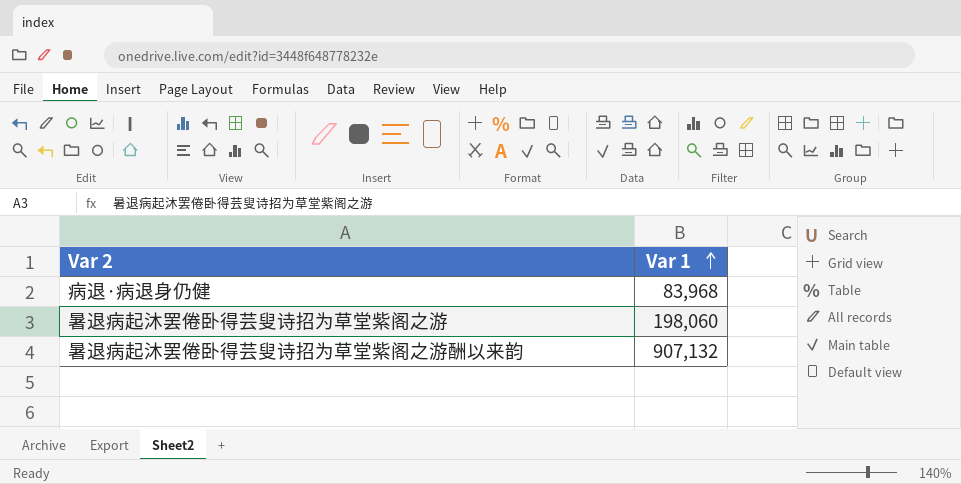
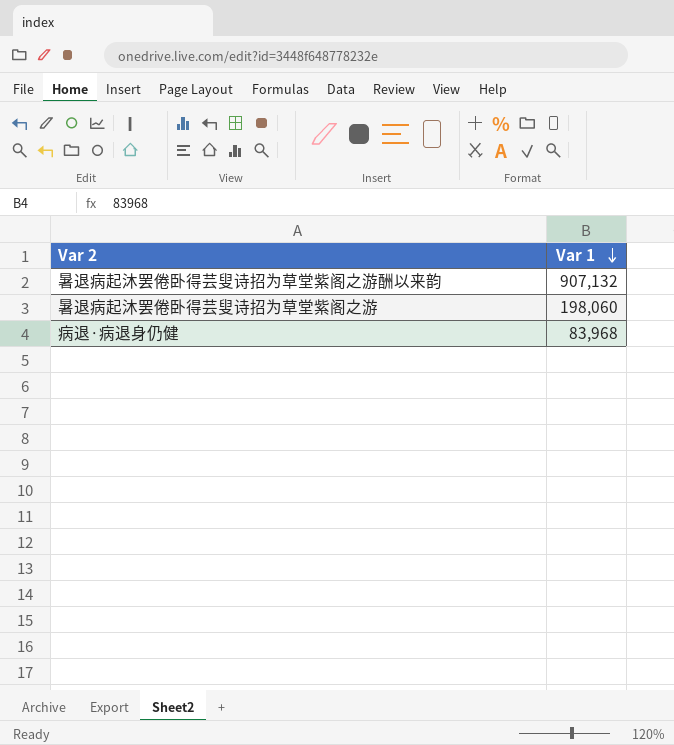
row order: Var 1 ascending -> Var 1 descending

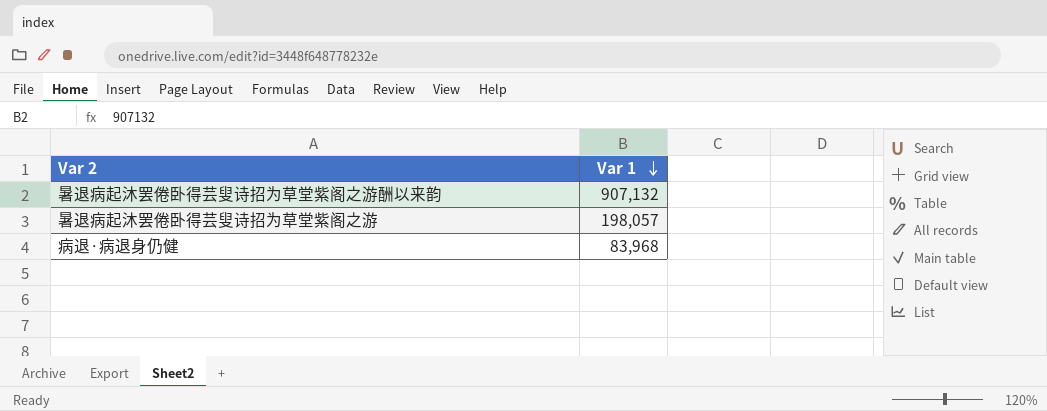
暑退病起沐罢倦卧得芸叟诗招为草堂紫阁之游 | Var 1: 198,060 -> 198,057

